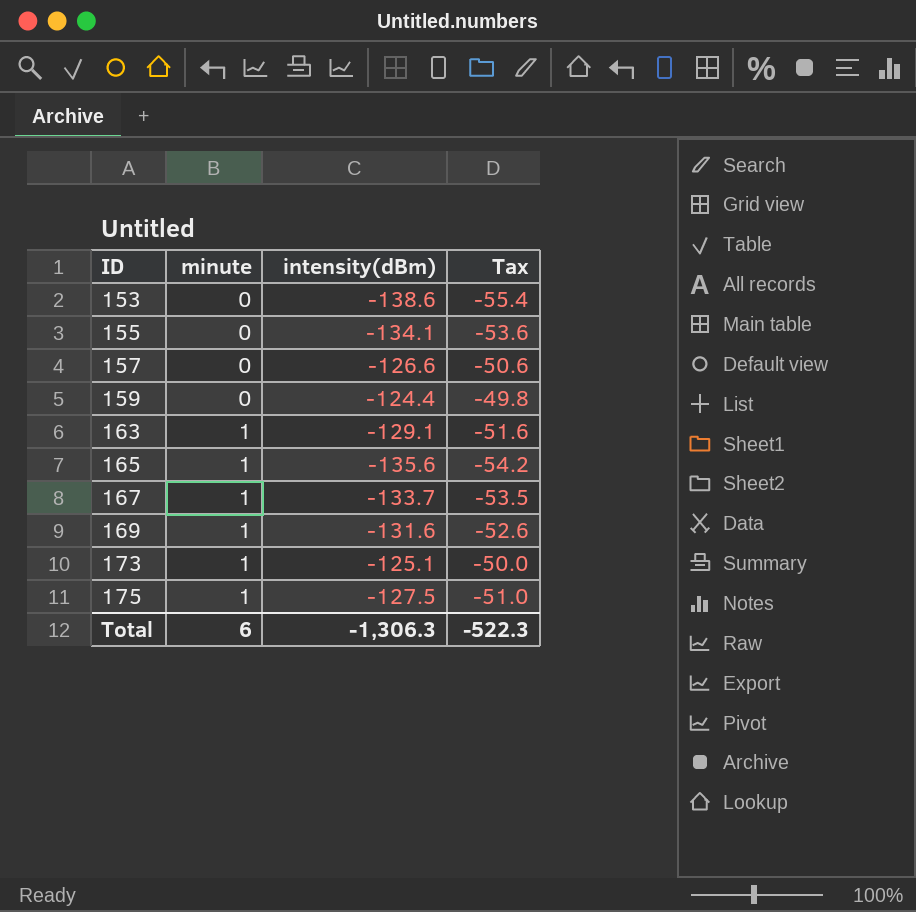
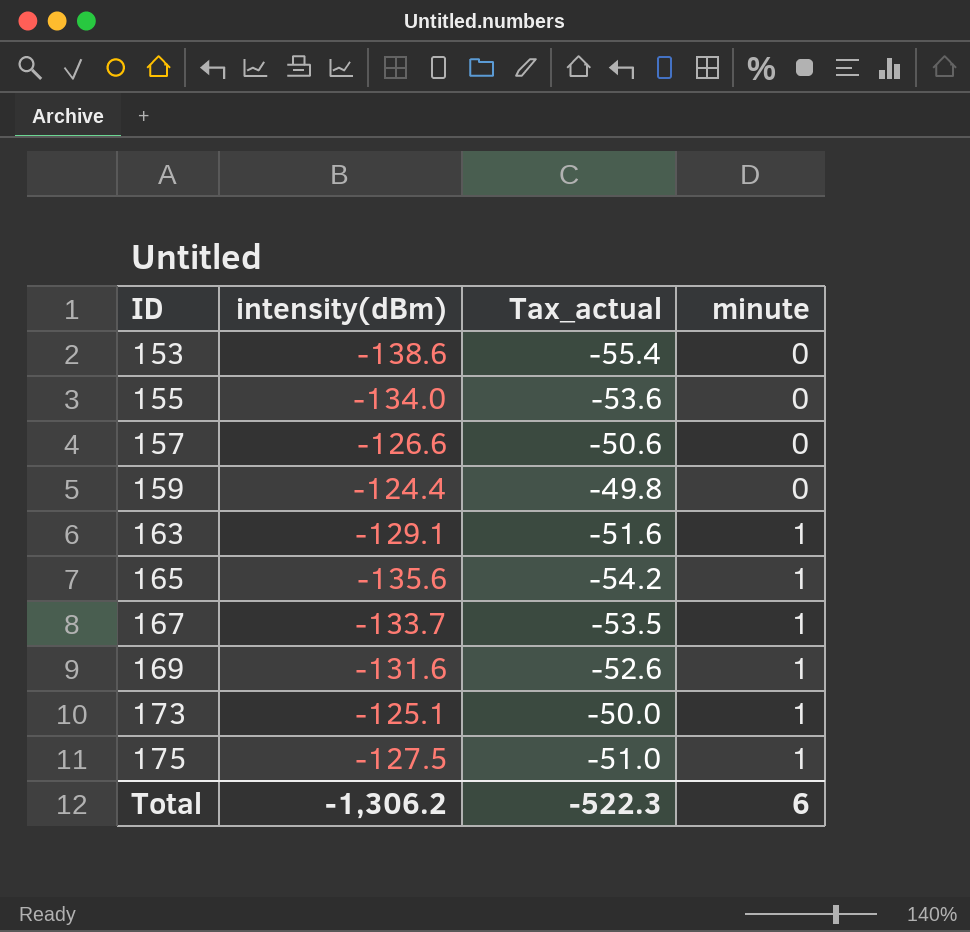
column name: Tax -> Tax_actual
column minute | position: 2 -> 4
155 | intensity(dBm): -134.1 -> -134.0
Total | intensity(dBm): -1,306.3 -> -1,306.2

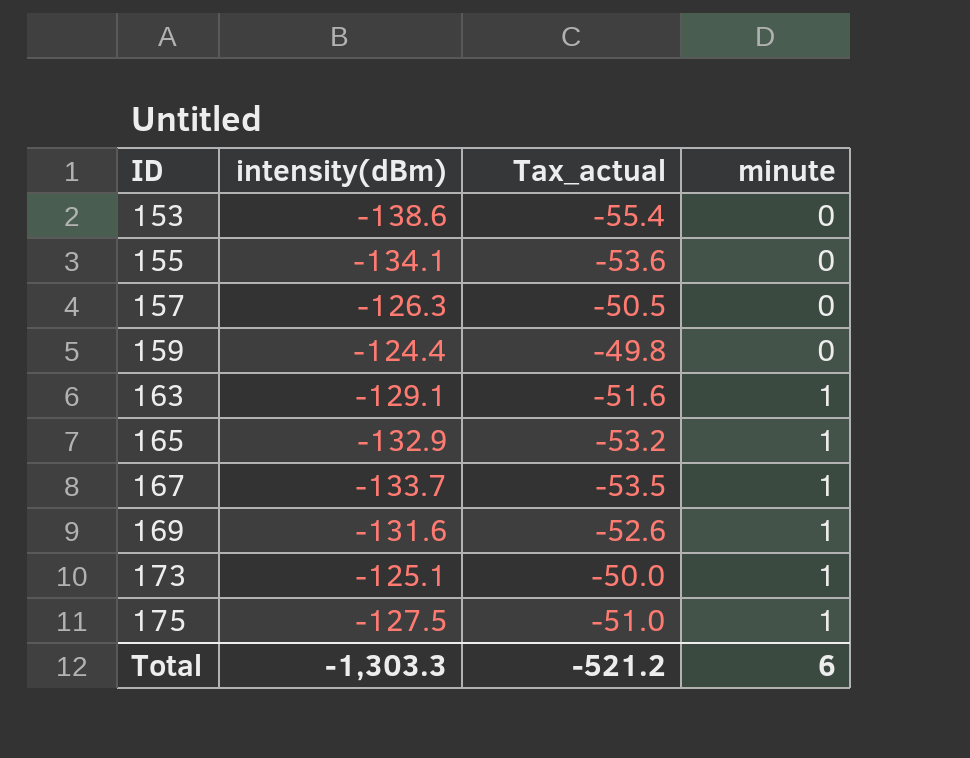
155 | intensity(dBm): -134.0 -> -134.1
157 | intensity(dBm): -126.6 -> -126.3
157 | Tax_actual: -50.6 -> -50.5
165 | intensity(dBm): -135.6 -> -132.9
165 | Tax_actual: -54.2 -> -53.2
Total | intensity(dBm): -1,306.2 -> -1,303.3
Total | Tax_actual: -522.3 -> -521.2

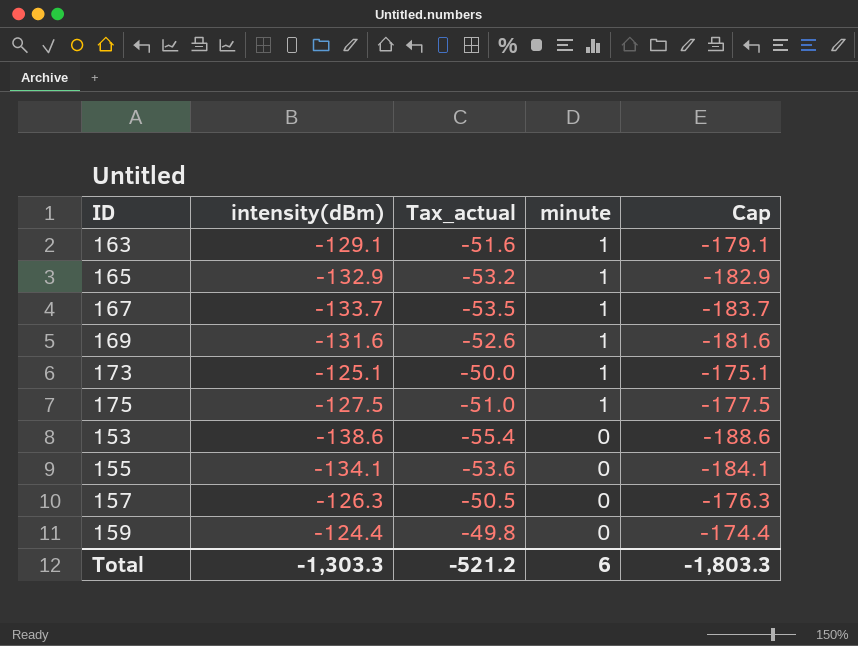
row order: ID ascending -> minute descending
column Cap | formula: none -> [intensity(dBm)] - 50

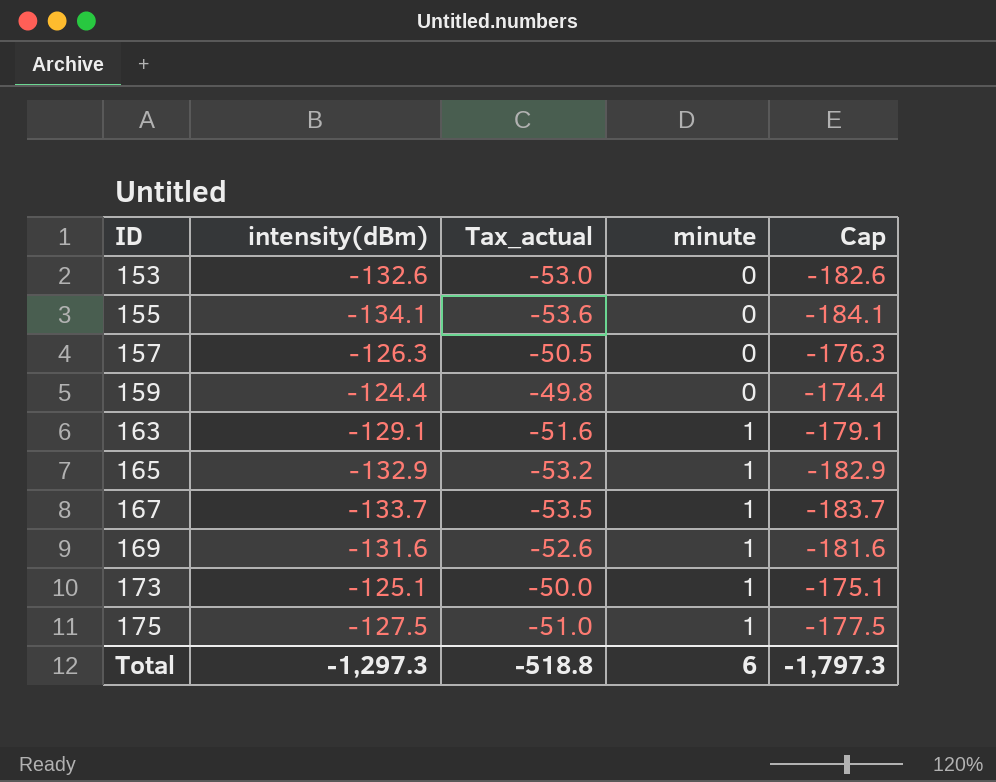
row order: minute descending -> ID ascending
153 | intensity(dBm): -138.6 -> -132.6
153 | Tax_actual: -55.4 -> -53.0
153 | Cap: -188.6 -> -182.6
Total | intensity(dBm): -1,303.3 -> -1,297.3
Total | Tax_actual: -521.2 -> -518.8
Total | Cap: -1,803.3 -> -1,797.3

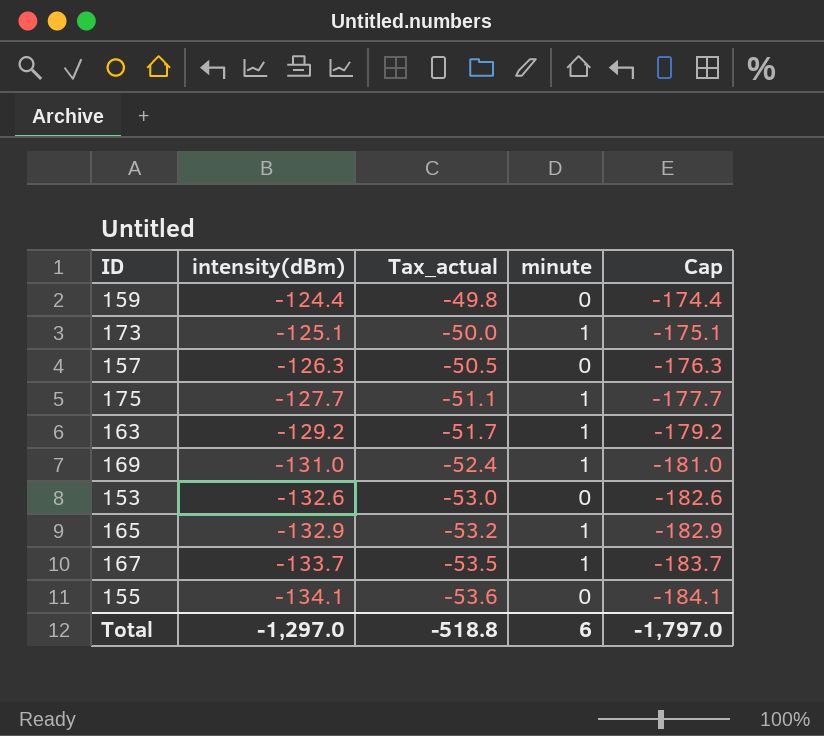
row order: ID ascending -> intensity(dBm) descending
175 | intensity(dBm): -127.5 -> -127.7
175 | Tax_actual: -51.0 -> -51.1
175 | Cap: -177.5 -> -177.7
163 | intensity(dBm): -129.1 -> -129.2
163 | Tax_actual: -51.6 -> -51.7
163 | Cap: -179.1 -> -179.2
169 | intensity(dBm): -131.6 -> -131.0
169 | Tax_actual: -52.6 -> -52.4
169 | Cap: -181.6 -> -181.0
Total | intensity(dBm): -1,297.3 -> -1,297.0
Total | Cap: -1,797.3 -> -1,797.0

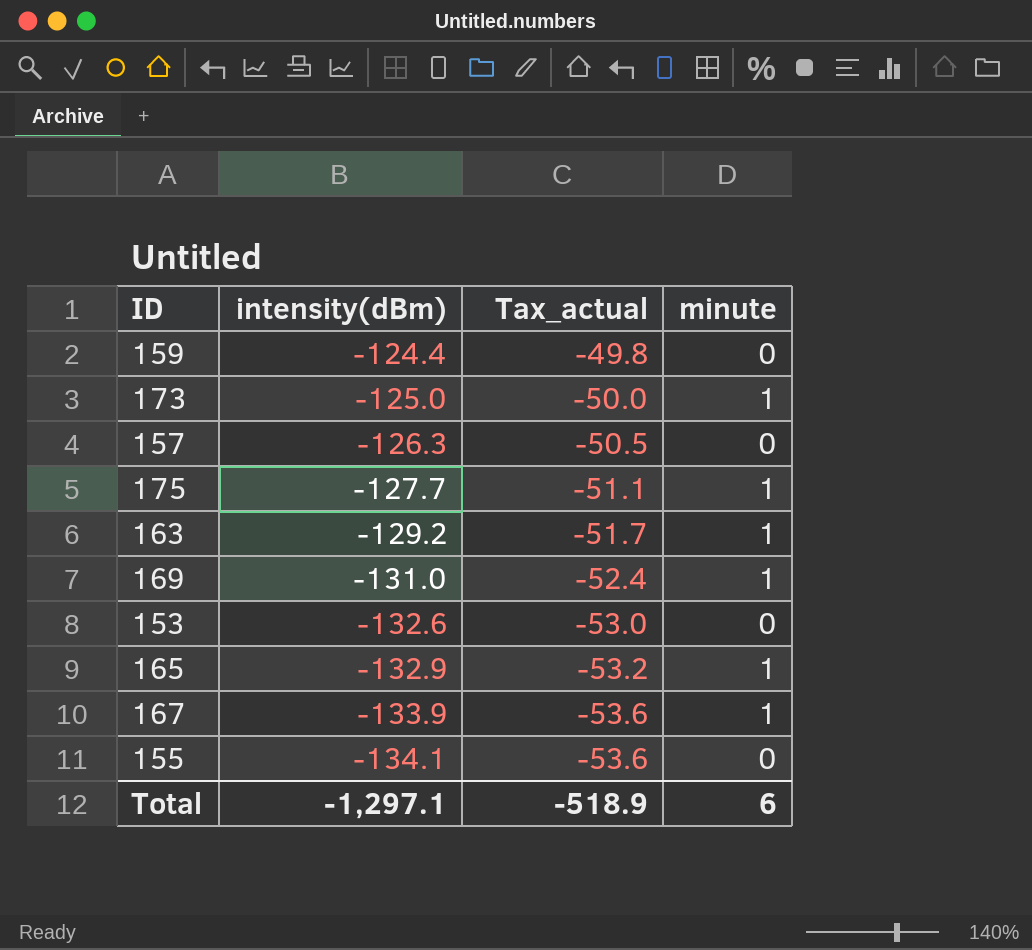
column Cap | formula: [intensity(dBm)] - 50 -> none
173 | intensity(dBm): -125.1 -> -125.0
167 | intensity(dBm): -133.7 -> -133.9
167 | Tax_actual: -53.5 -> -53.6
Total | intensity(dBm): -1,297.0 -> -1,297.1
Total | Tax_actual: -518.8 -> -518.9

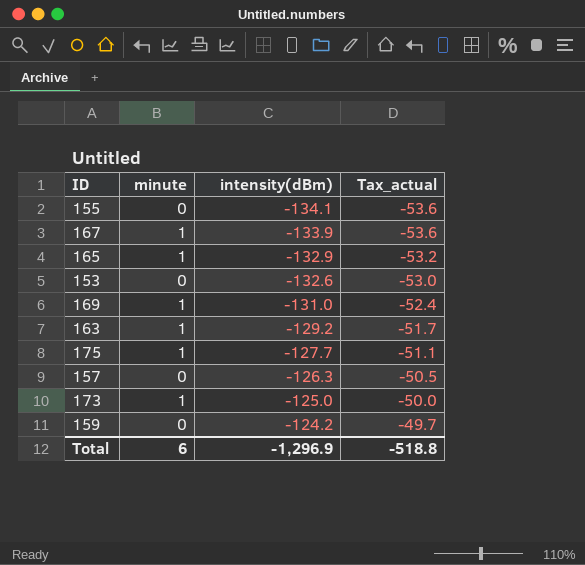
row order: intensity(dBm) descending -> intensity(dBm) ascending
column minute | position: 4 -> 2
159 | intensity(dBm): -124.4 -> -124.2
159 | Tax_actual: -49.8 -> -49.7
Total | intensity(dBm): -1,297.1 -> -1,296.9
Total | Tax_actual: -518.9 -> -518.8

